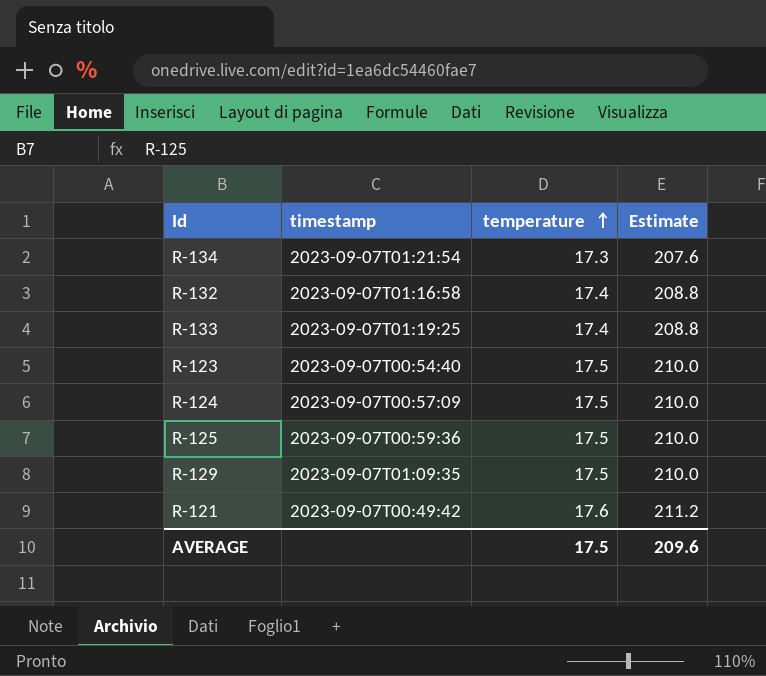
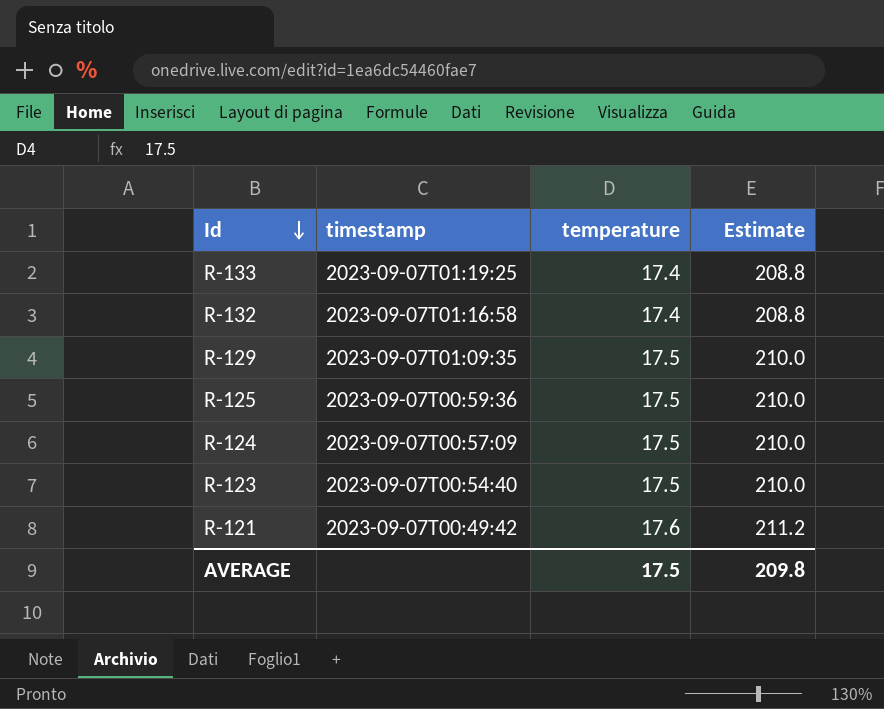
row order: temperature ascending -> Id descending
row R-134: 2023-09-07T01:21:54 | 17.3 | 207.6 -> none
AVERAGE | Estimate: 209.6 -> 209.8

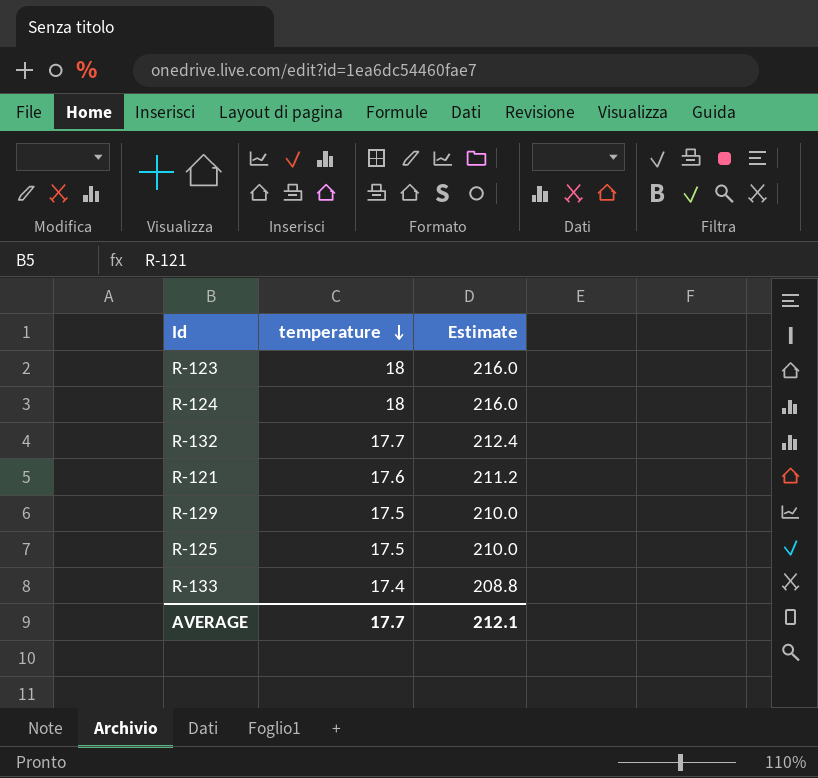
row order: Id descending -> temperature descending
column timestamp | position: 2 -> none
R-123 | temperature: 17.5 -> 18
R-123 | Estimate: 210.0 -> 216.0
R-124 | temperature: 17.5 -> 18
R-124 | Estimate: 210.0 -> 216.0
R-132 | temperature: 17.4 -> 17.7
R-132 | Estimate: 208.8 -> 212.4
AVERAGE | temperature: 17.5 -> 17.7
AVERAGE | Estimate: 209.8 -> 212.1

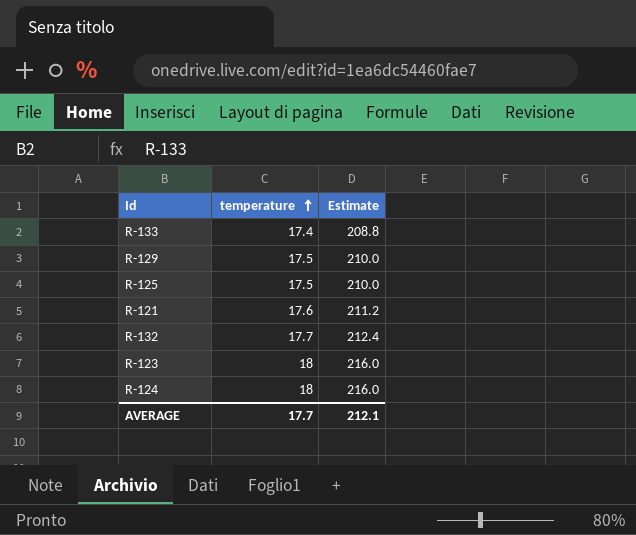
row order: temperature descending -> temperature ascending

